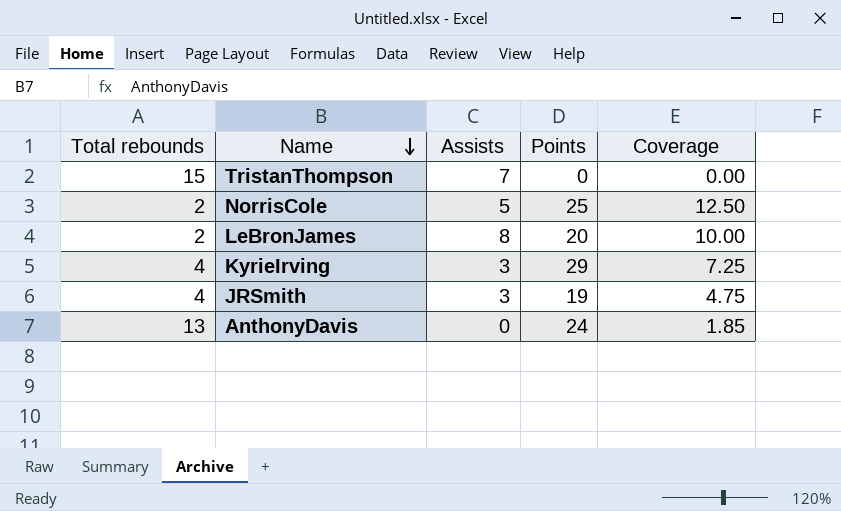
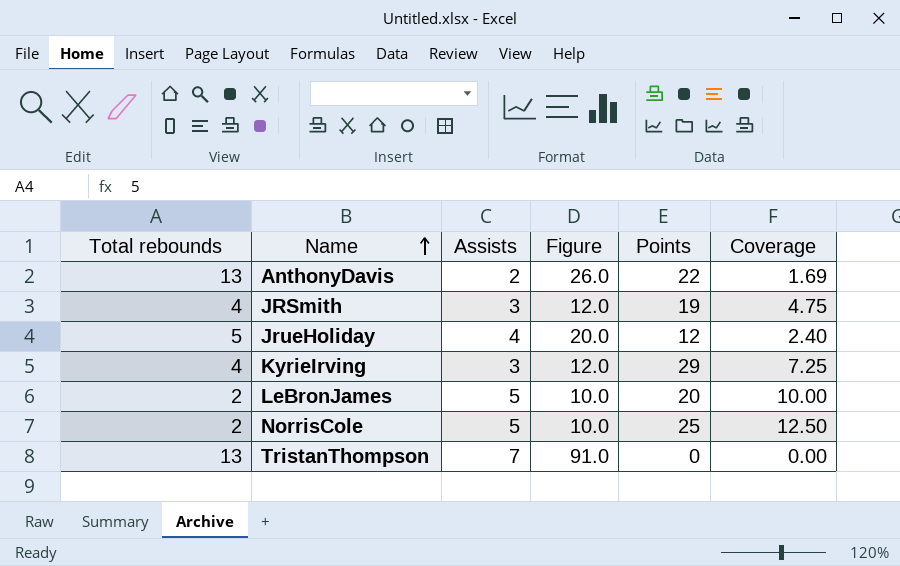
row order: Name descending -> Name ascending
column Figure | formula: none -> [Total rebounds] * [Assists]
AnthonyDavis | Assists: 0 -> 2
AnthonyDavis | Points: 24 -> 22
AnthonyDavis | Coverage: 1.85 -> 1.69
row JrueHoliday: none -> 5 | 4 | 20.0 | 12 | 2.40
LeBronJames | Assists: 8 -> 5
TristanThompson | Total rebounds: 15 -> 13

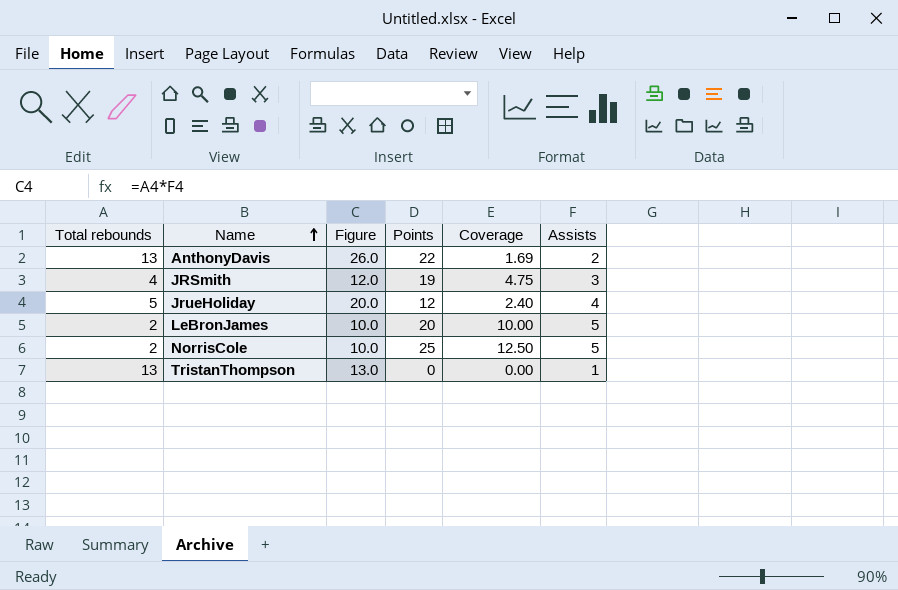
column Assists | position: 3 -> 6
row KyrieIrving: 4 | 3 | 12.0 | 29 | 7.25 -> none
TristanThompson | Figure: 91.0 -> 13.0
TristanThompson | Assists: 7 -> 1

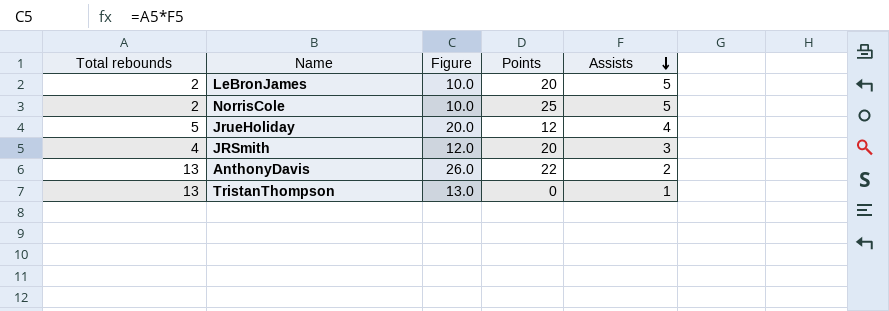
row order: Name ascending -> Assists descending
column Coverage | formula: [Points] / [Total rebounds] -> none
JRSmith | Points: 19 -> 20

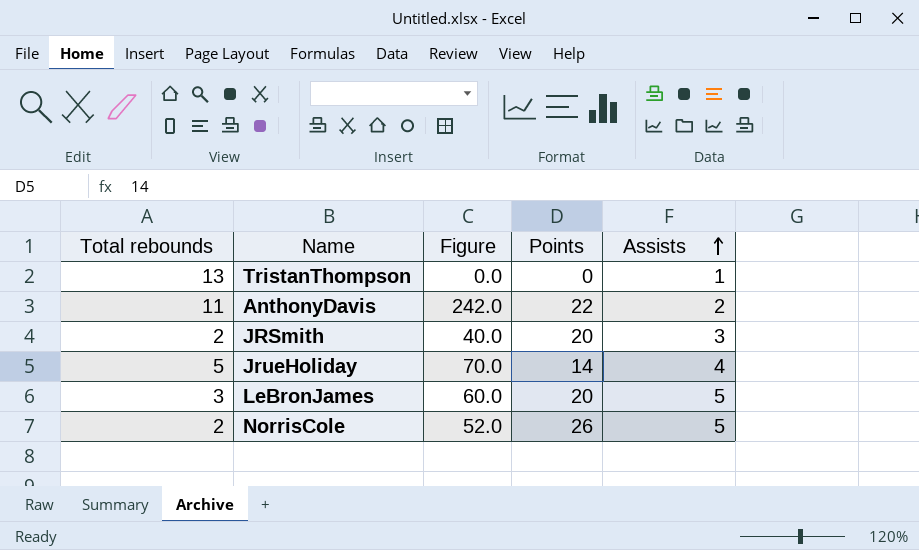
row order: Assists descending -> Assists ascending
column Figure | formula: [Total rebounds] * [Assists] -> [Total rebounds] * [Points]
AnthonyDavis | Total rebounds: 13 -> 11
JRSmith | Total rebounds: 4 -> 2
JrueHoliday | Points: 12 -> 14
LeBronJames | Total rebounds: 2 -> 3
NorrisCole | Points: 25 -> 26

